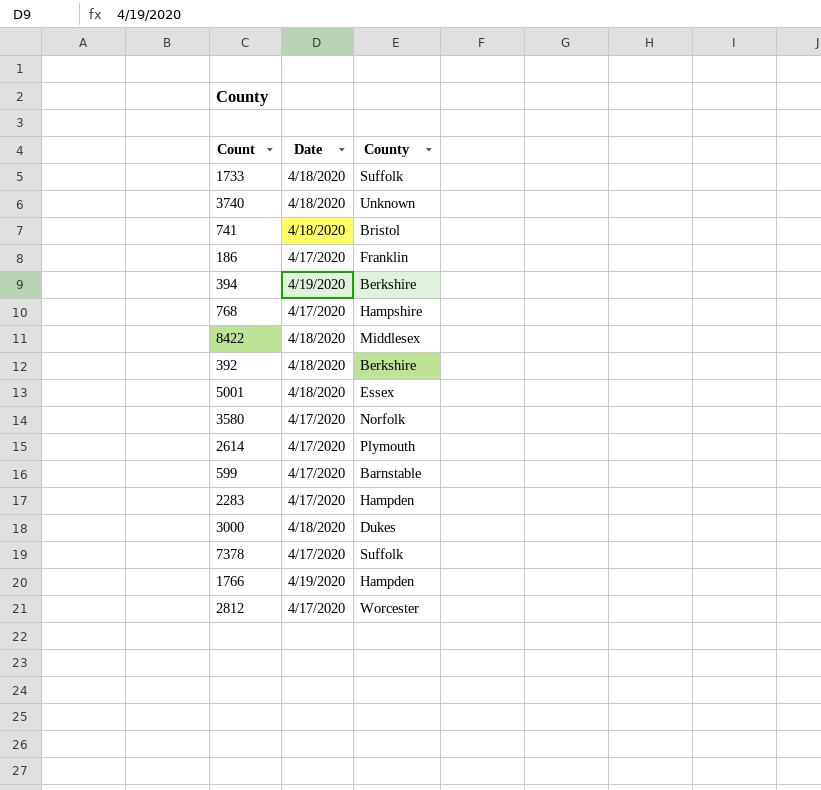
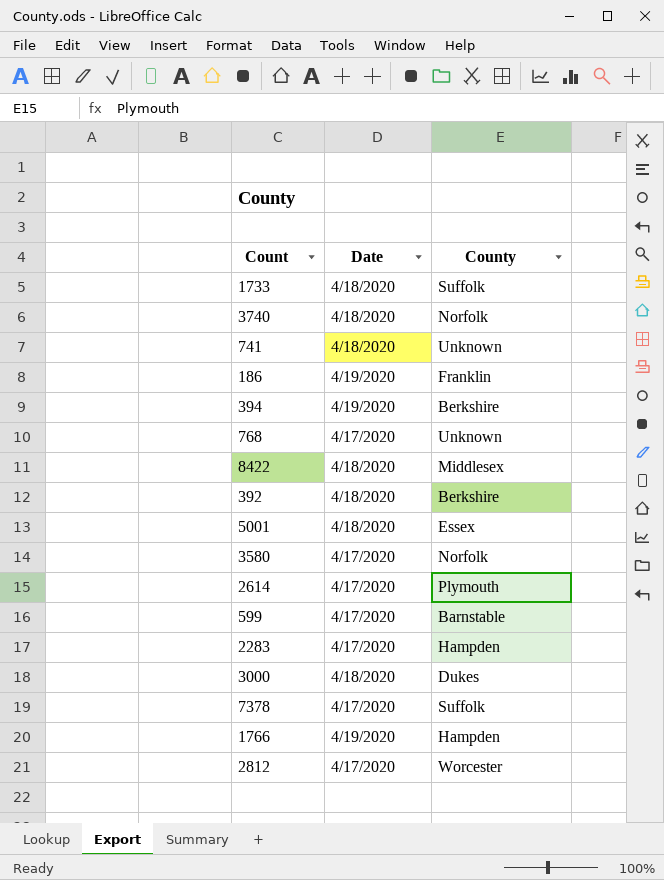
3740 | County: Unknown -> Norfolk
741 | County: Bristol -> Unknown
186 | Date: 4/17/2020 -> 4/19/2020
768 | County: Hampshire -> Unknown

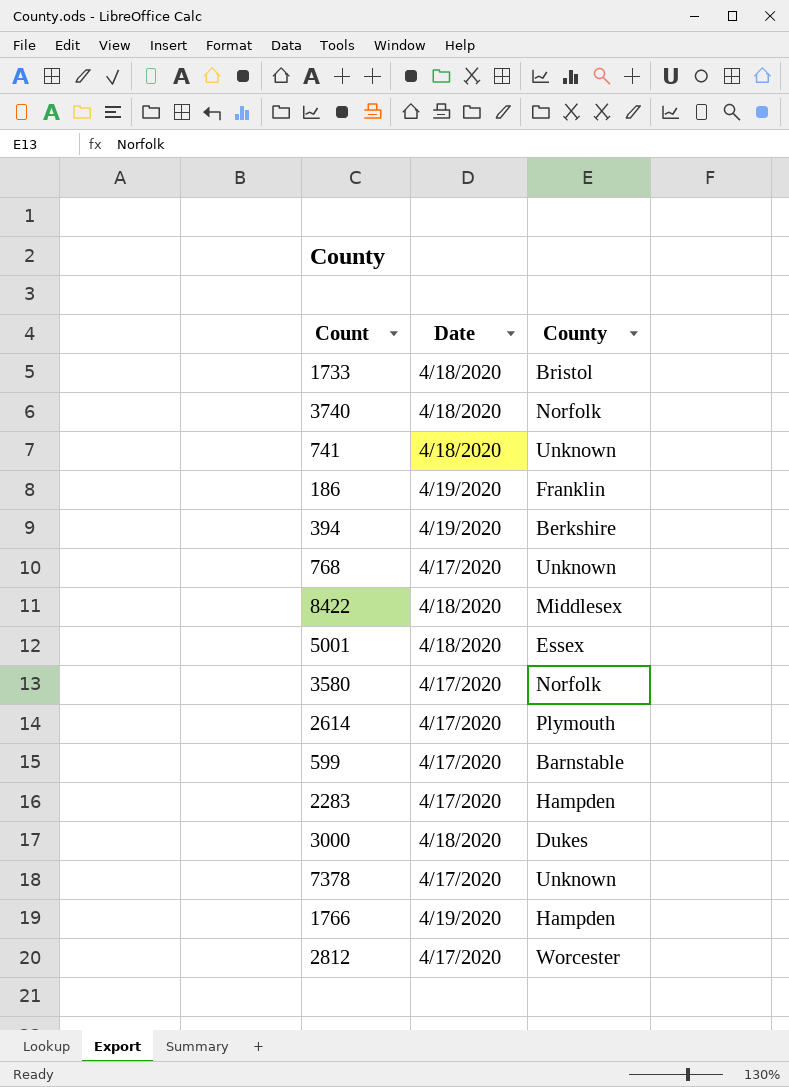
row 392: 4/18/2020 | Berkshire -> none
1733 | County: Suffolk -> Bristol
7378 | County: Suffolk -> Unknown

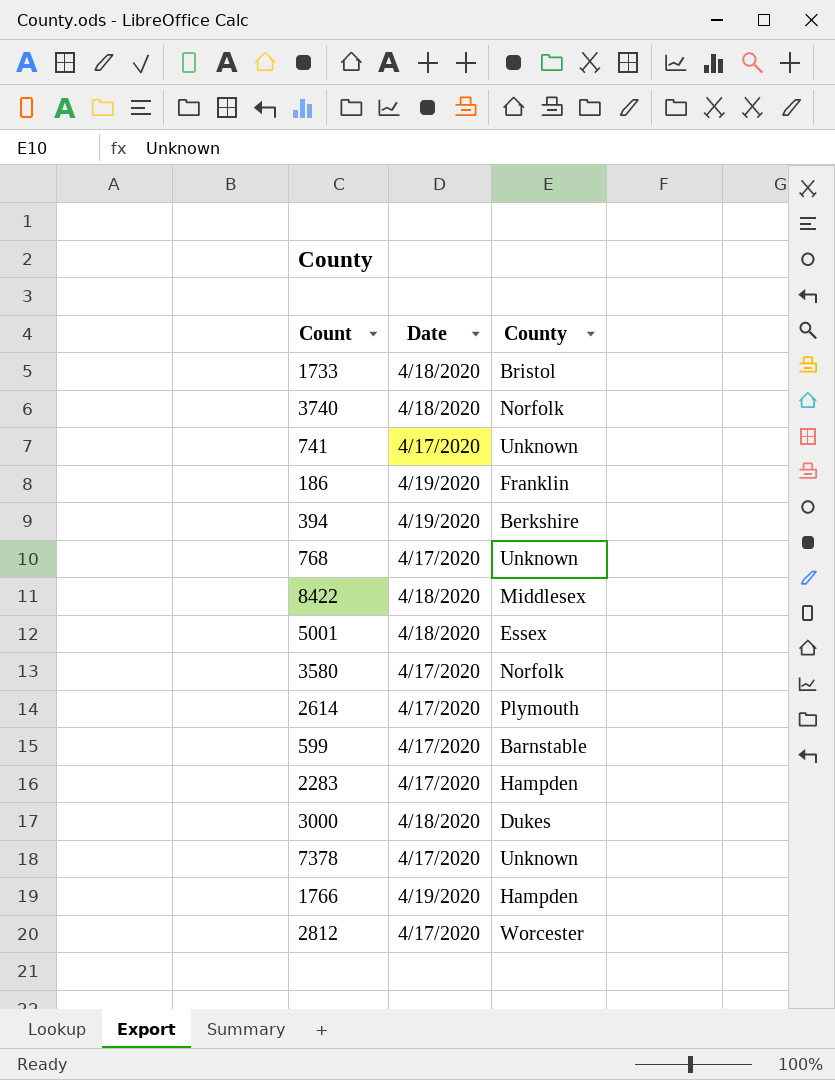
741 | Date: 4/18/2020 -> 4/17/2020

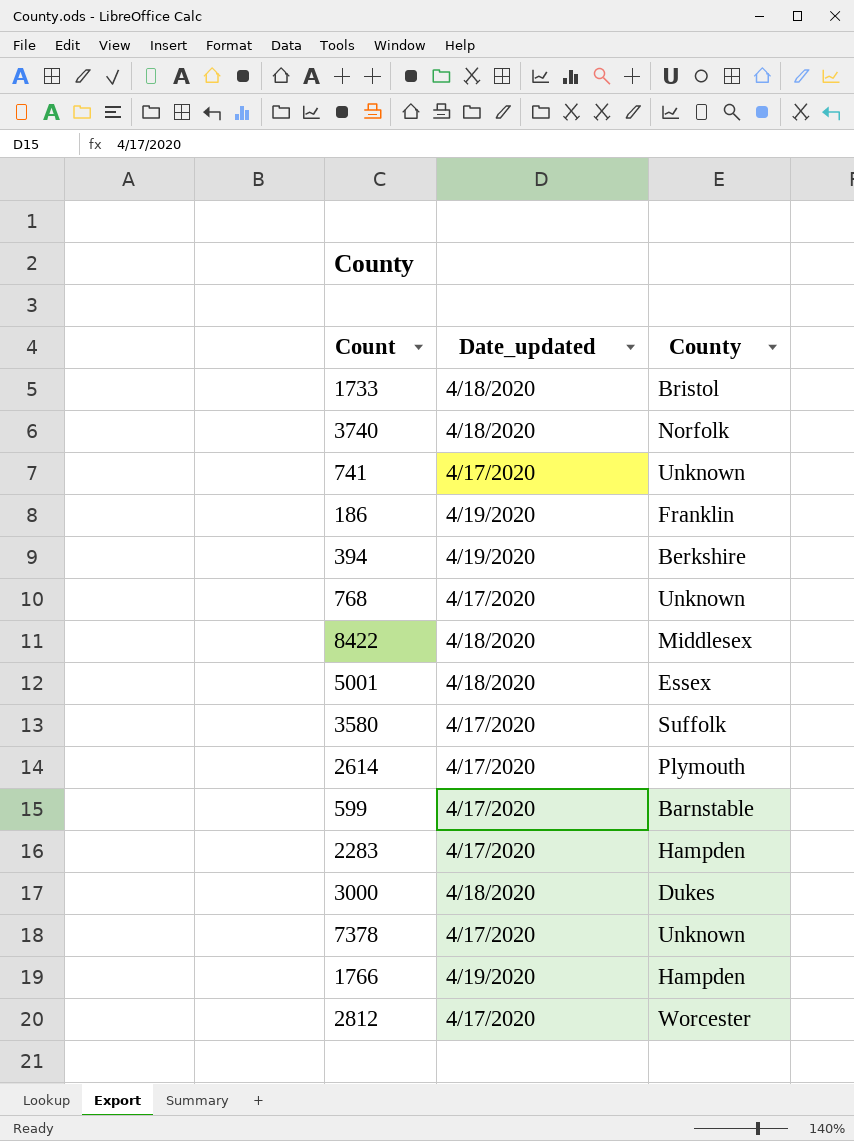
column name: Date -> Date_updated
3580 | County: Norfolk -> Suffolk

